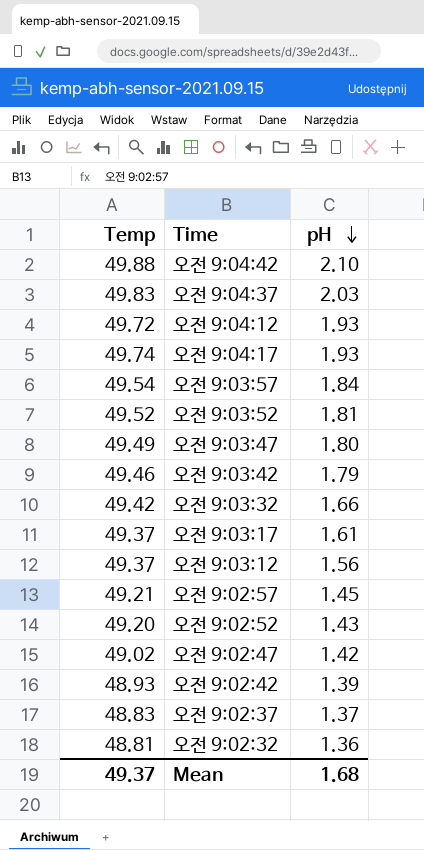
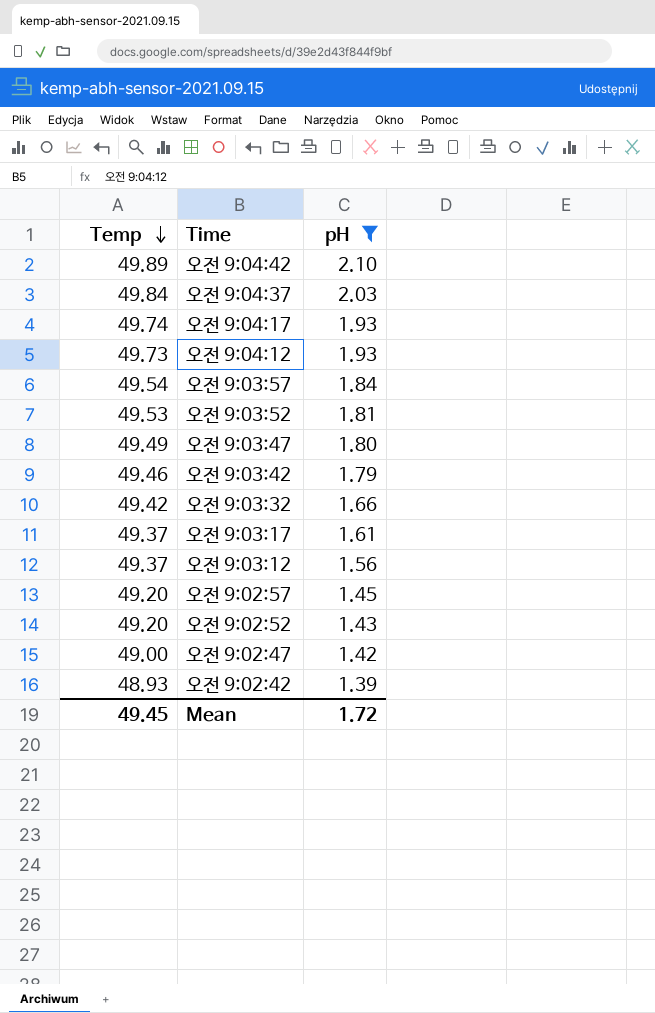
filter: none -> pH >= 1.39
row order: pH descending -> Temp descending
오전 9:04:42 | Temp: 49.88 -> 49.89
오전 9:04:37 | Temp: 49.83 -> 49.84
오전 9:04:12 | Temp: 49.72 -> 49.73
오전 9:03:52 | Temp: 49.52 -> 49.53
오전 9:02:57 | Temp: 49.21 -> 49.20
오전 9:02:47 | Temp: 49.02 -> 49.00
Mean | Temp: 49.37 -> 49.45
Mean | pH: 1.68 -> 1.72

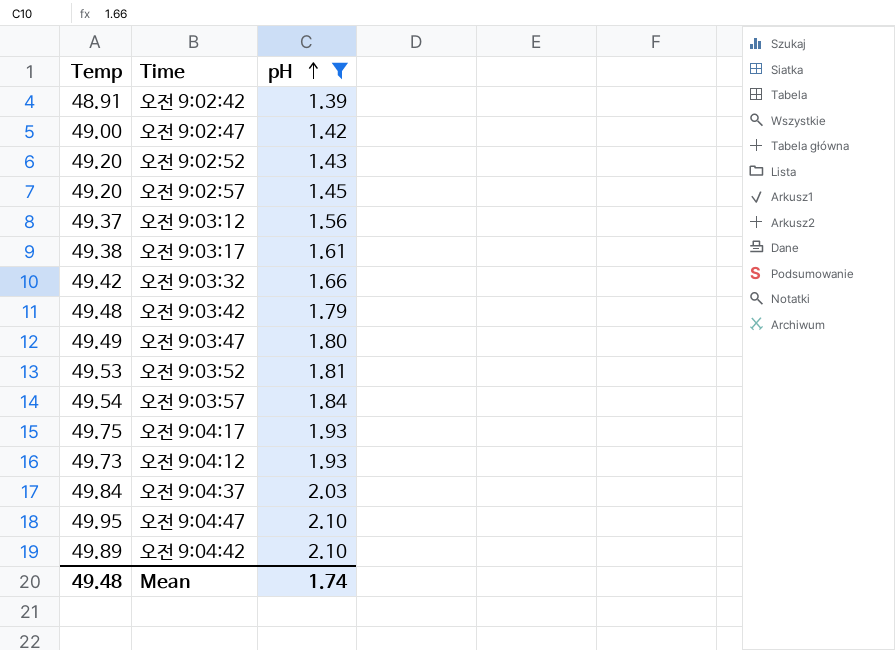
row order: Temp descending -> pH ascending
오전 9:02:42 | Temp: 48.93 -> 48.91
오전 9:03:17 | Temp: 49.37 -> 49.38
오전 9:03:42 | Temp: 49.46 -> 49.48
오전 9:04:17 | Temp: 49.74 -> 49.75
row 오전 9:04:47: none -> 49.95 | 2.10
Mean | Temp: 49.45 -> 49.48
Mean | pH: 1.72 -> 1.74

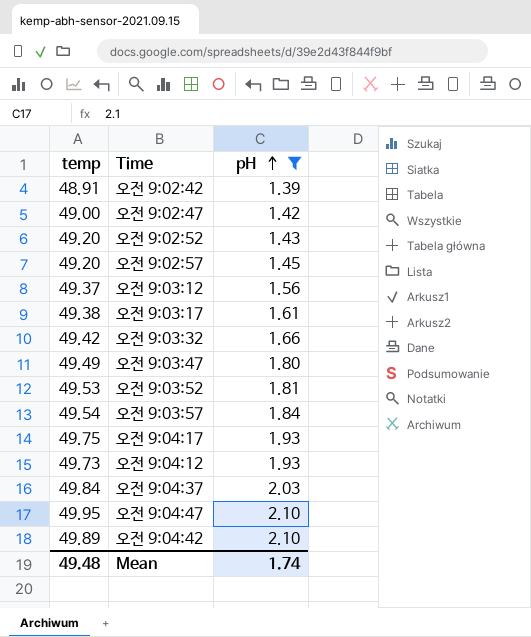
column name: Temp -> temp
row 오전 9:03:42: 49.48 | 1.79 -> none

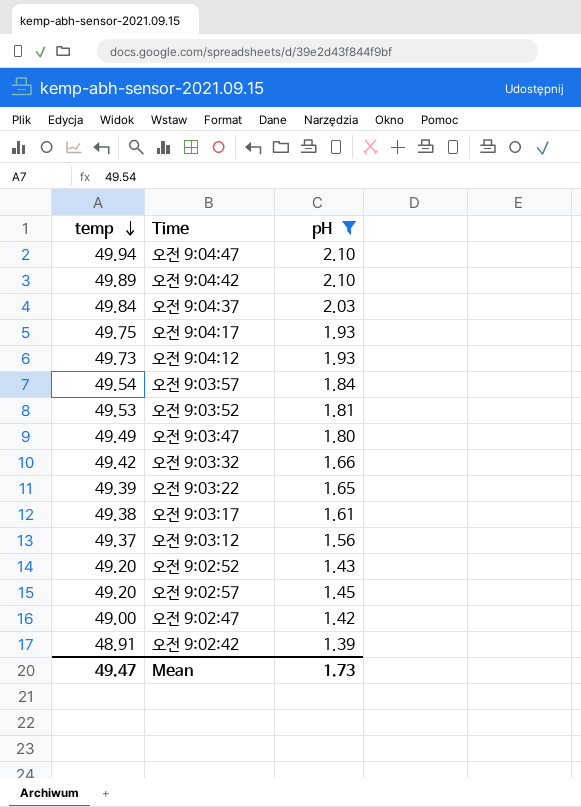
row order: pH ascending -> temp descending
오전 9:04:47 | temp: 49.95 -> 49.94
row 오전 9:03:22: none -> 49.39 | 1.65
Mean | temp: 49.48 -> 49.47
Mean | pH: 1.74 -> 1.73

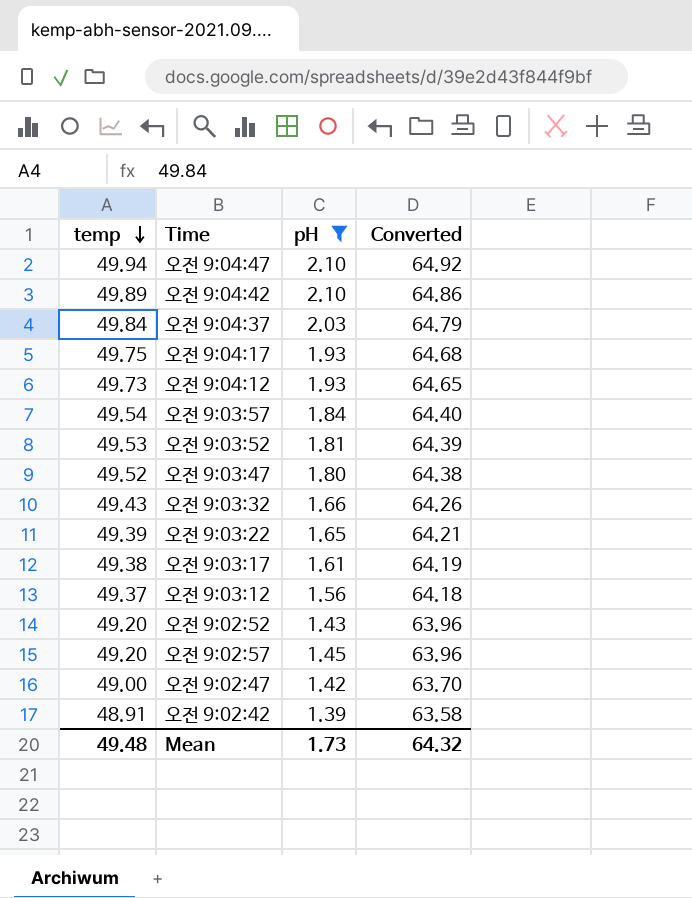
column Converted | formula: none -> [temp] * 1.3
오전 9:03:47 | temp: 49.49 -> 49.52
오전 9:03:32 | temp: 49.42 -> 49.43
Mean | temp: 49.47 -> 49.48

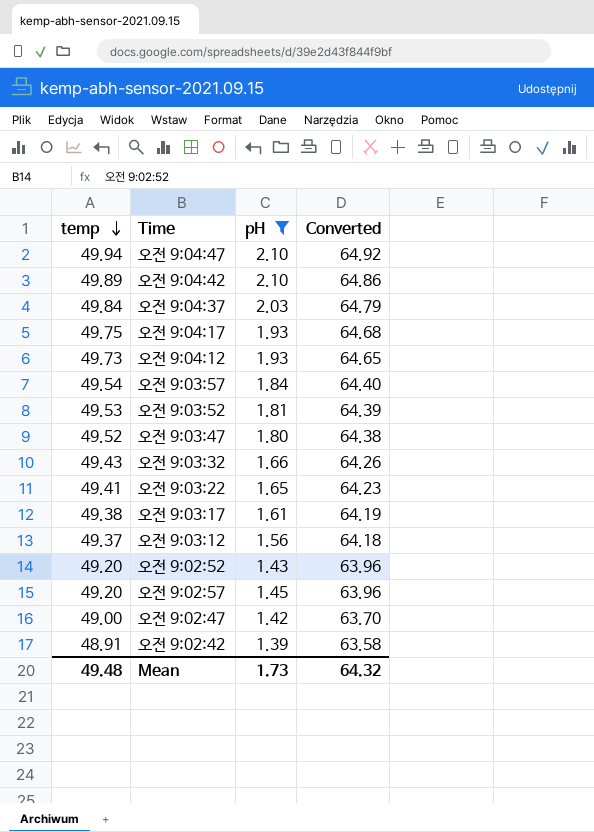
오전 9:03:22 | temp: 49.39 -> 49.41
오전 9:03:22 | Converted: 64.21 -> 64.23

